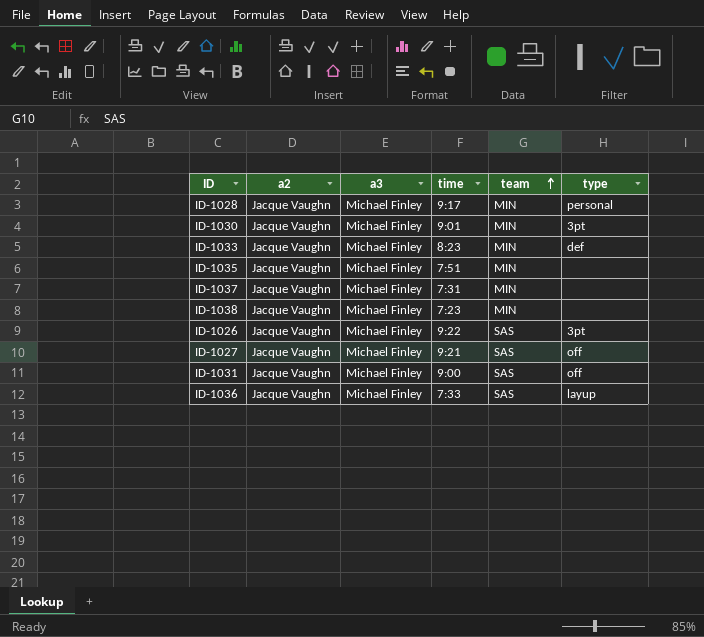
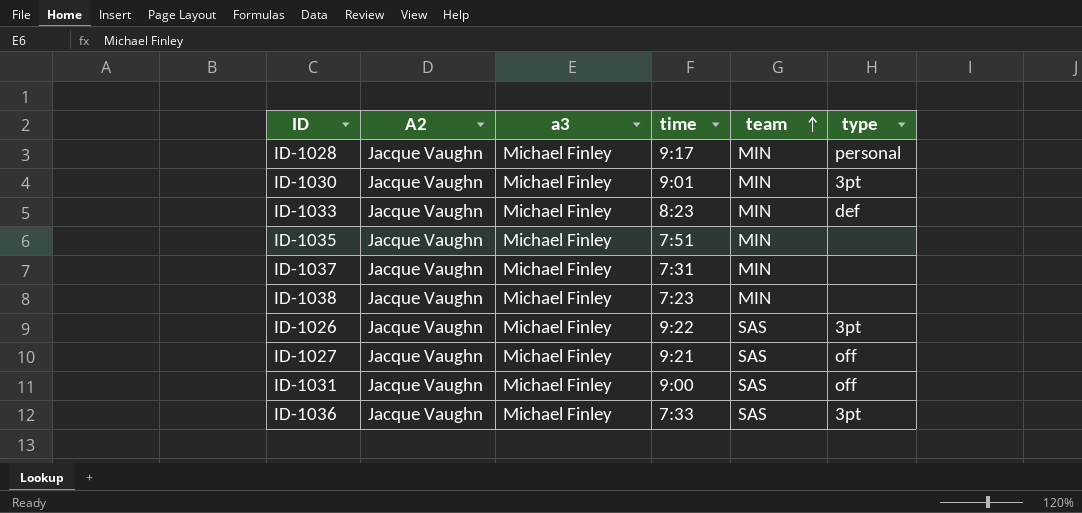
column name: a2 -> A2
ID-1036 | type: layup -> 3pt

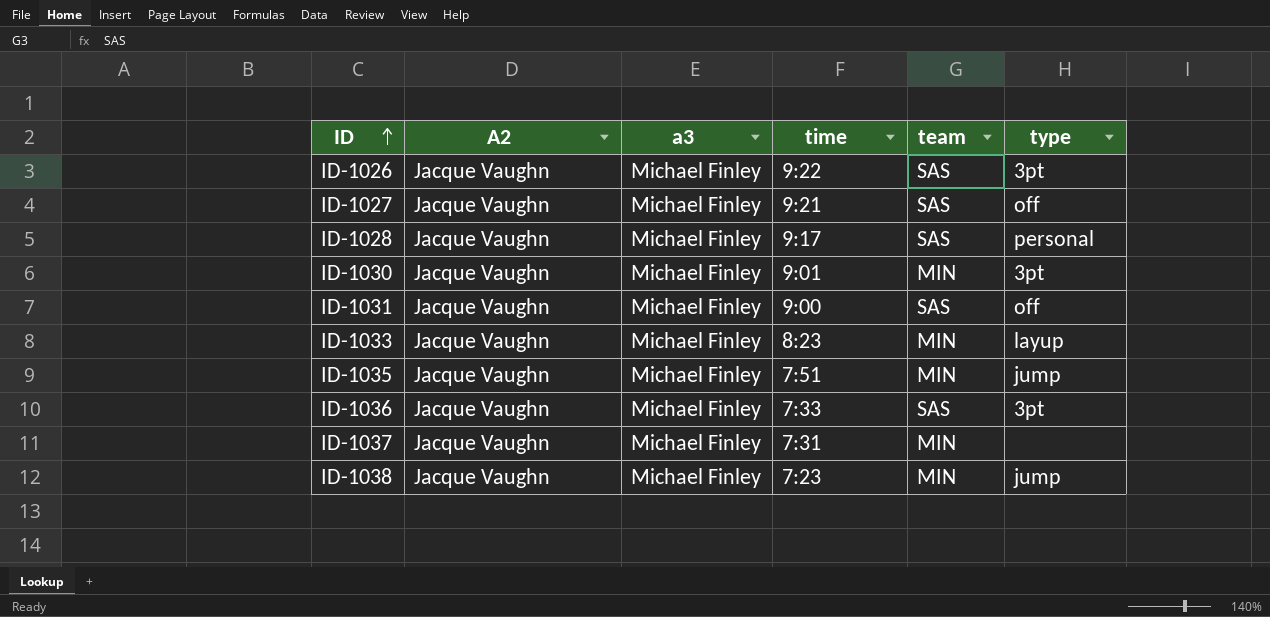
row order: team ascending -> ID ascending
ID-1028 | team: MIN -> SAS
ID-1033 | type: def -> layup
ID-1035 | type: none -> jump
ID-1038 | type: none -> jump

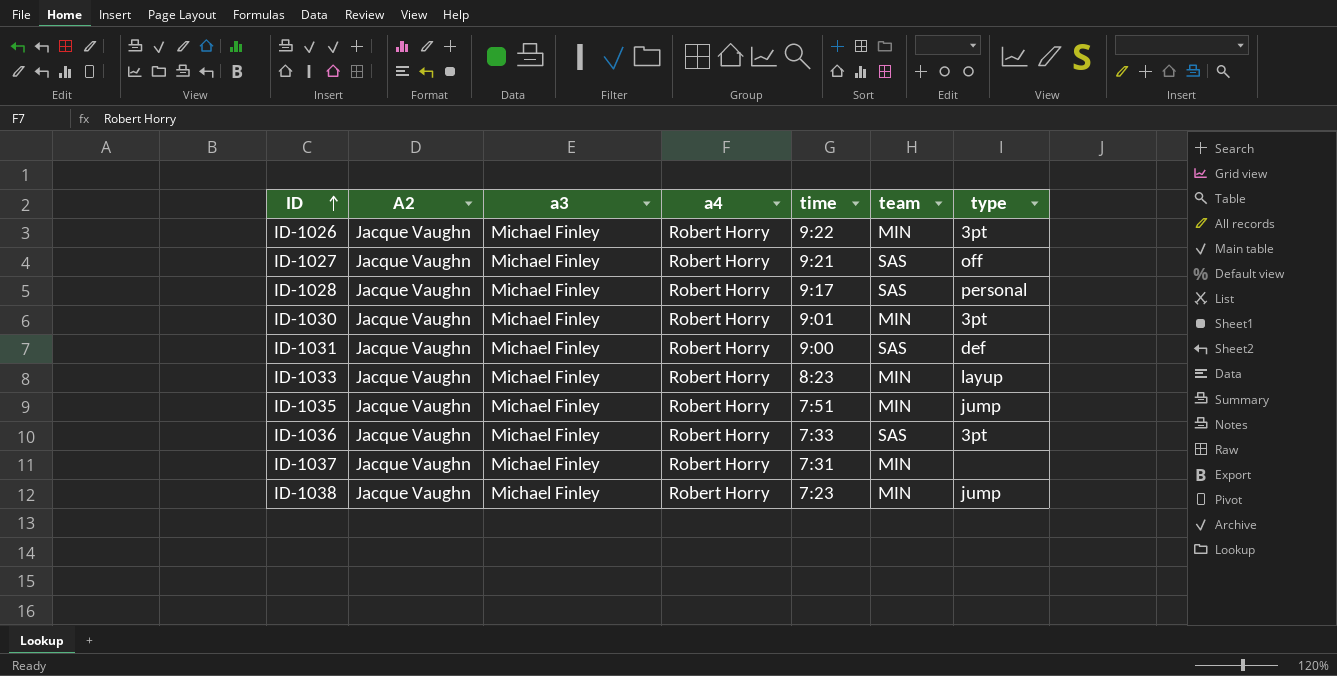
column a4 | position: none -> 4
ID-1026 | team: SAS -> MIN
ID-1031 | type: off -> def

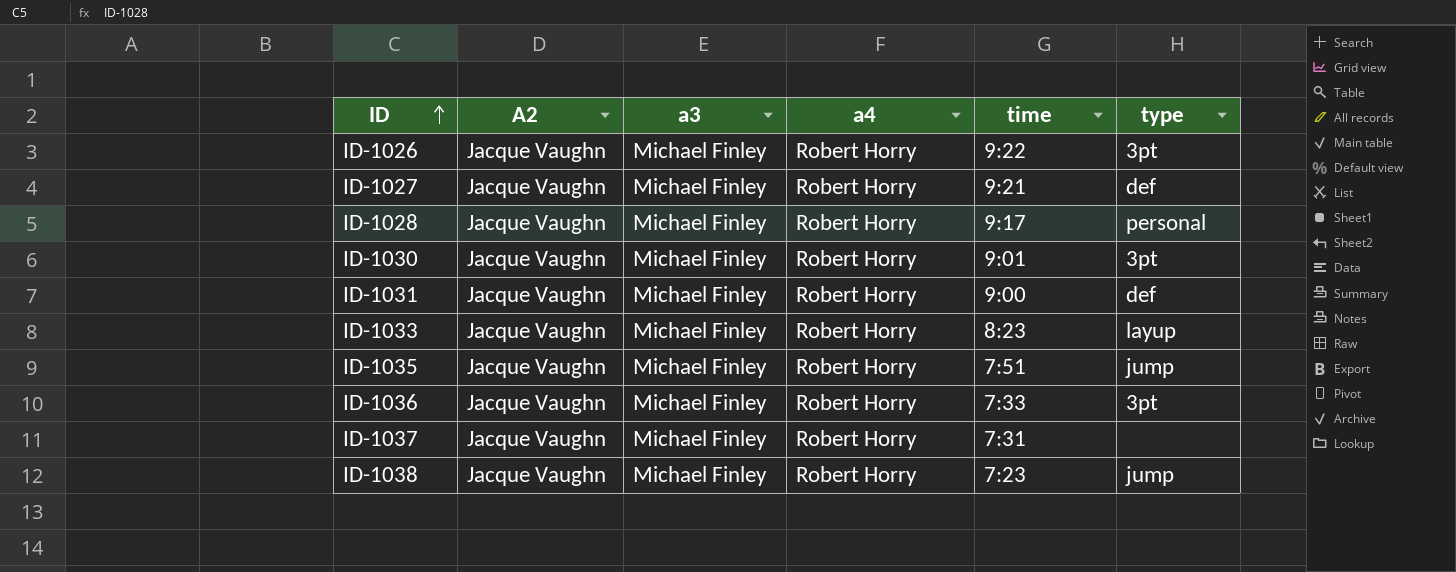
column team | position: 6 -> none
ID-1027 | type: off -> def

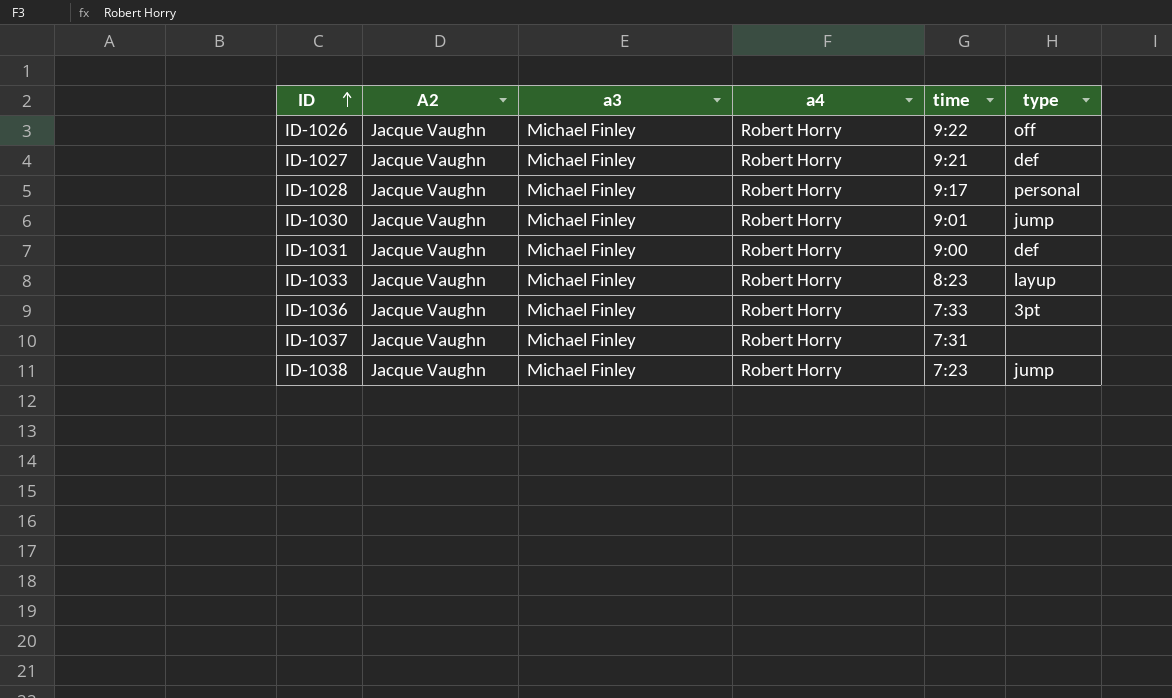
row ID-1035: Jacque Vaughn | Michael Finley | Robert Horry | 7:51 | jump -> none
ID-1026 | type: 3pt -> off
ID-1030 | type: 3pt -> jump

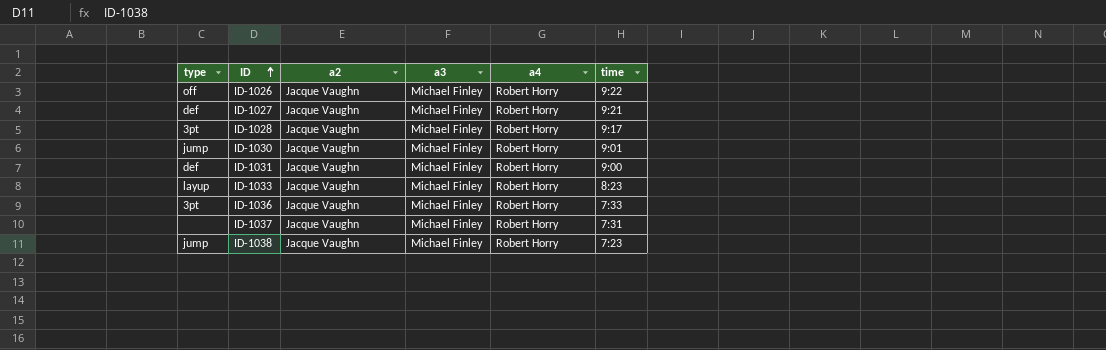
column type | position: 6 -> 1
column name: A2 -> a2
ID-1028 | type: personal -> 3pt

